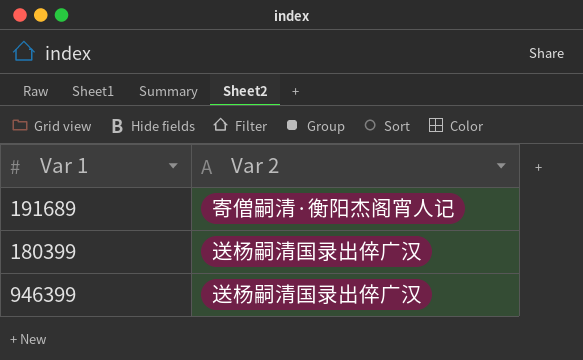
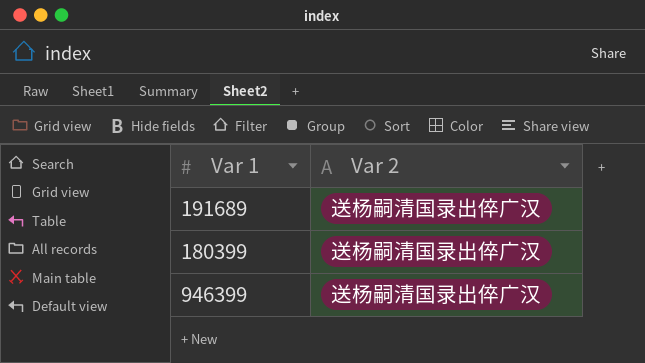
191689 | Var 2: 寄僧嗣清·衡阳杰阁宵人记 -> 送杨嗣清国录出倅广汉

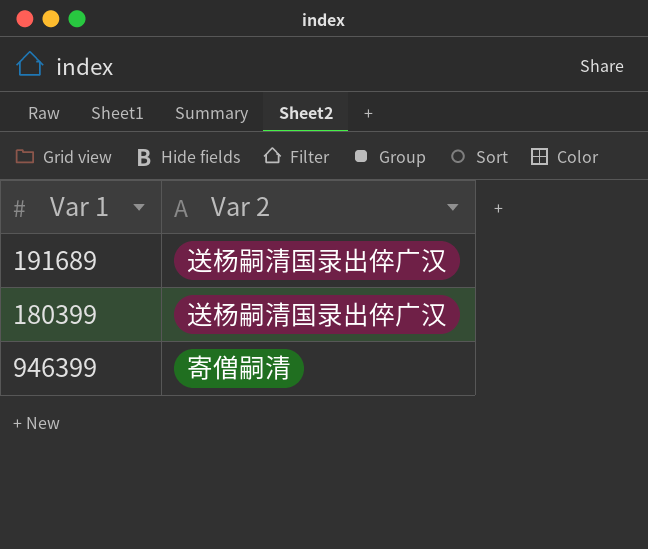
946399 | Var 2: 送杨嗣清国录出倅广汉 -> 寄僧嗣清

